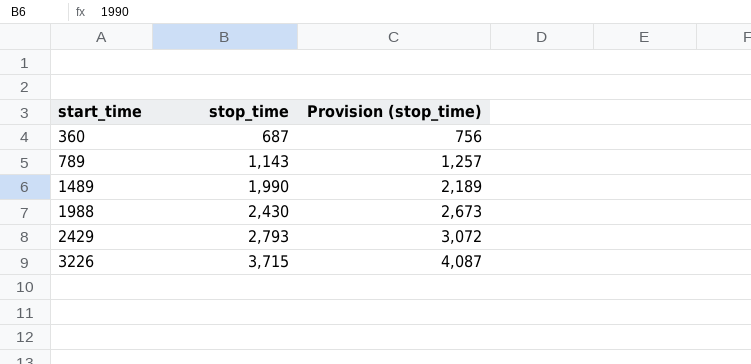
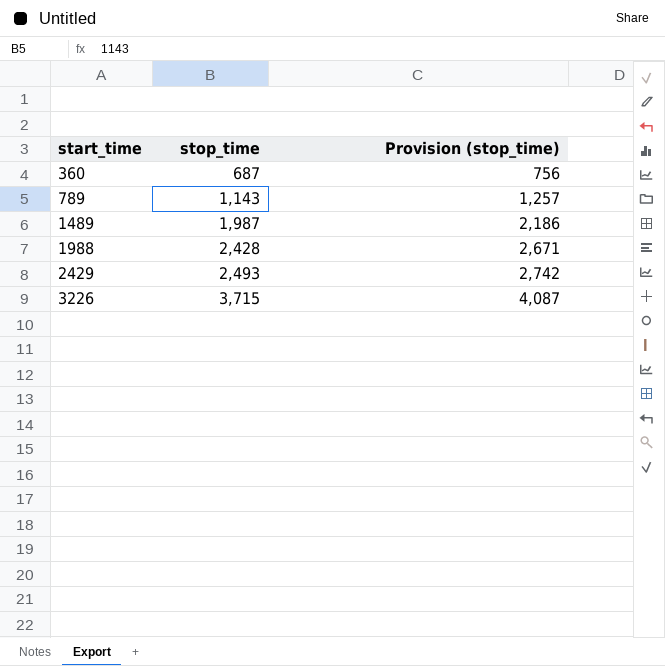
1489 | stop_time: 1,990 -> 1,987
1489 | Provision (stop_time): 2,189 -> 2,186
1988 | stop_time: 2,430 -> 2,428
1988 | Provision (stop_time): 2,673 -> 2,671
2429 | stop_time: 2,793 -> 2,493
2429 | Provision (stop_time): 3,072 -> 2,742

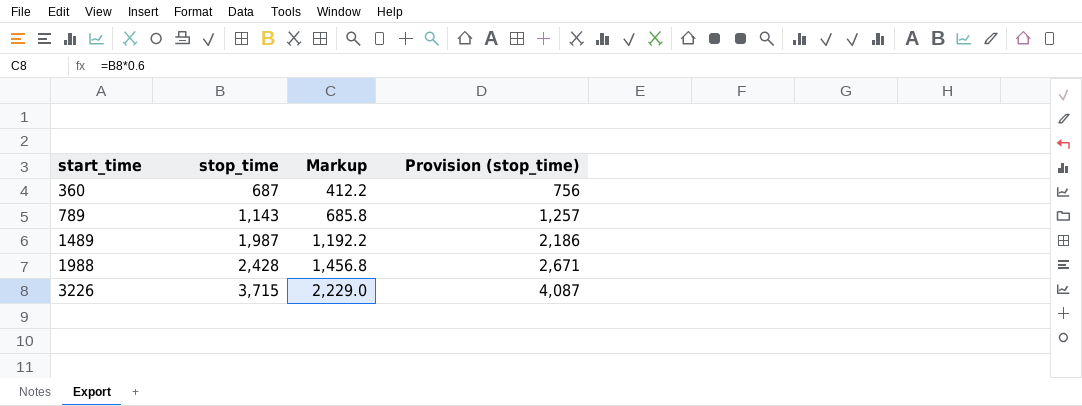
column Markup | formula: none -> [stop_time] * 0.6
row 2429: 2,493 | 2,742 -> none

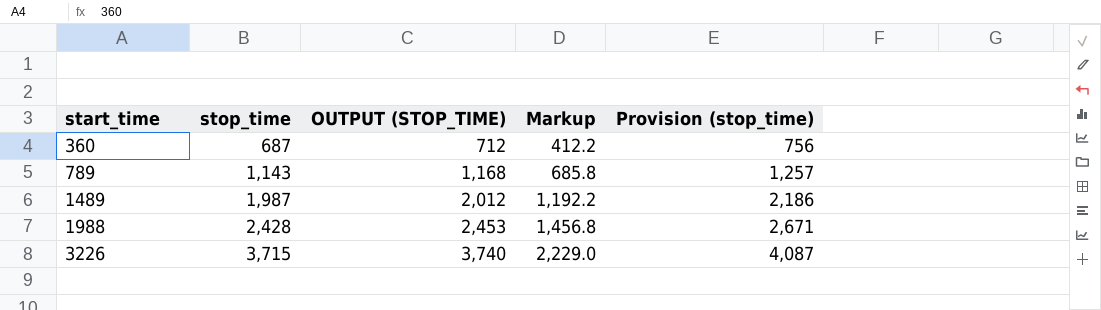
column OUTPUT (STOP_TIME) | formula: none -> [stop_time] + 25

